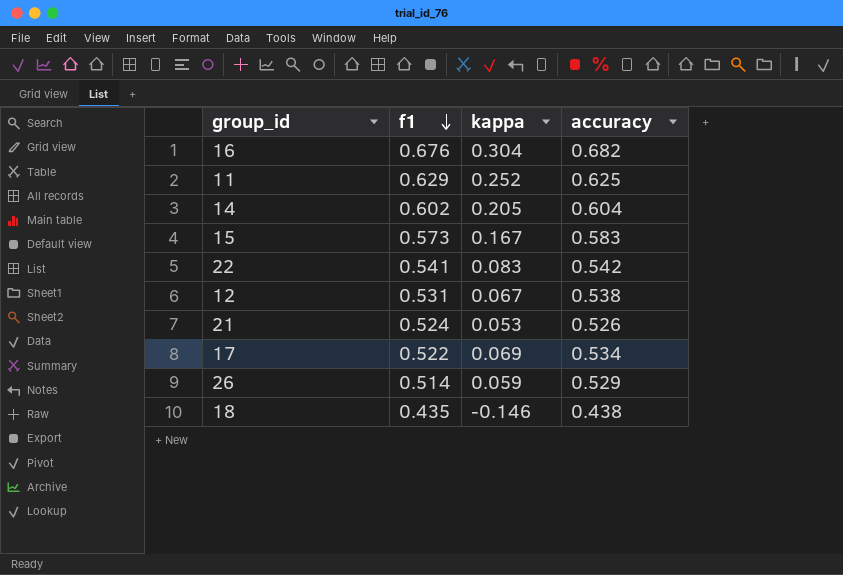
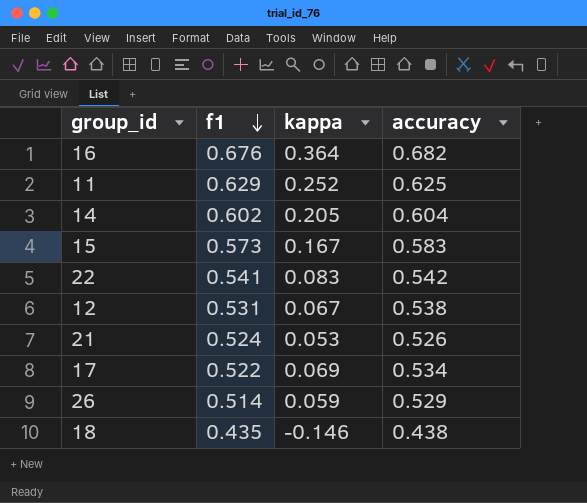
16 | kappa: 0.304 -> 0.364

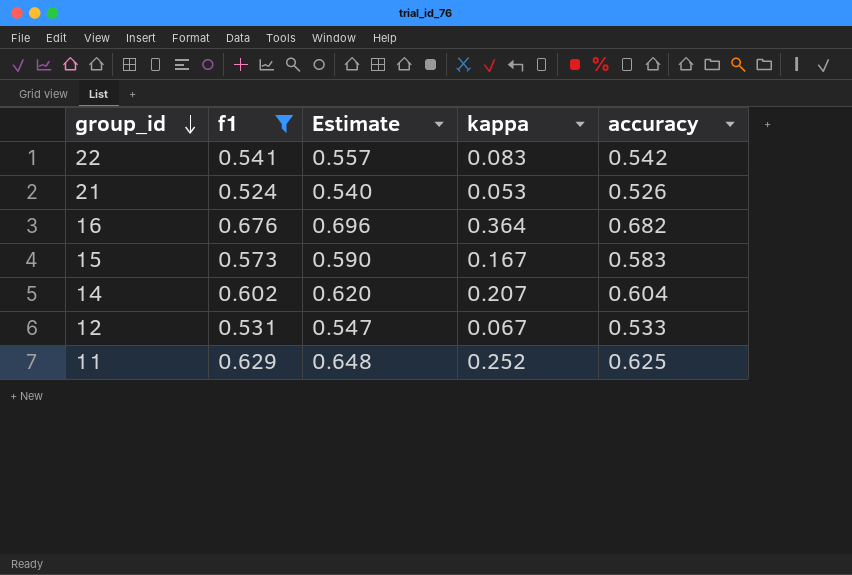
filter: none -> f1 >= 0.524
row order: f1 descending -> group_id descending
column Estimate | formula: none -> [f1] * 1.03
14 | kappa: 0.205 -> 0.207
12 | accuracy: 0.538 -> 0.533

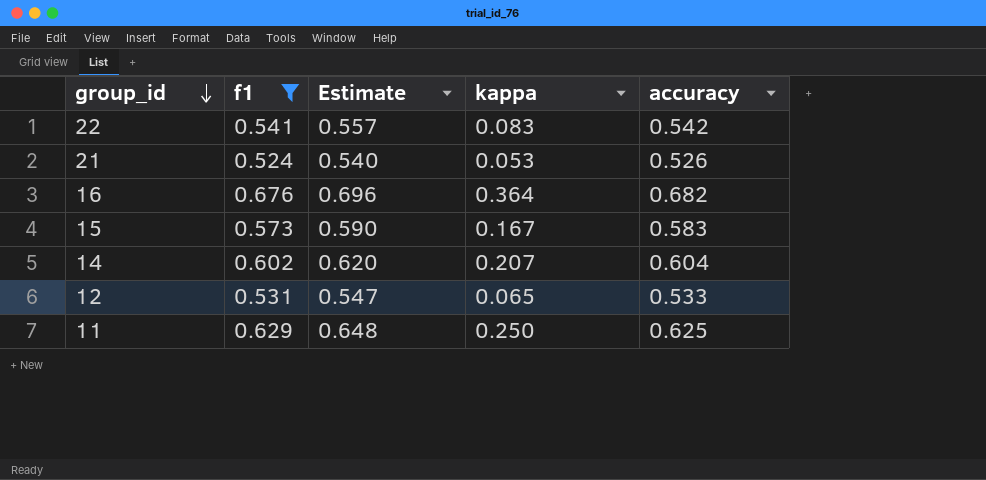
12 | kappa: 0.067 -> 0.065
11 | kappa: 0.252 -> 0.250

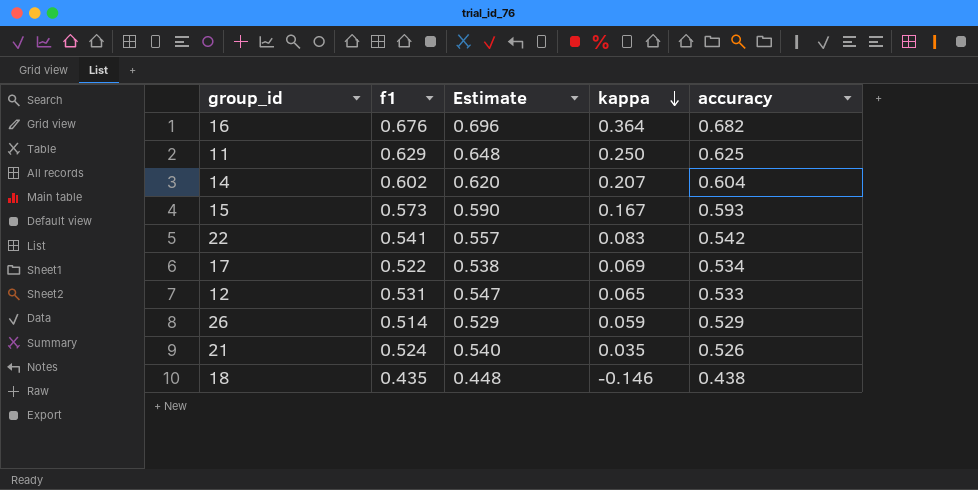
filter: f1 >= 0.524 -> none
row order: group_id descending -> kappa descending
15 | accuracy: 0.583 -> 0.593
21 | kappa: 0.053 -> 0.035

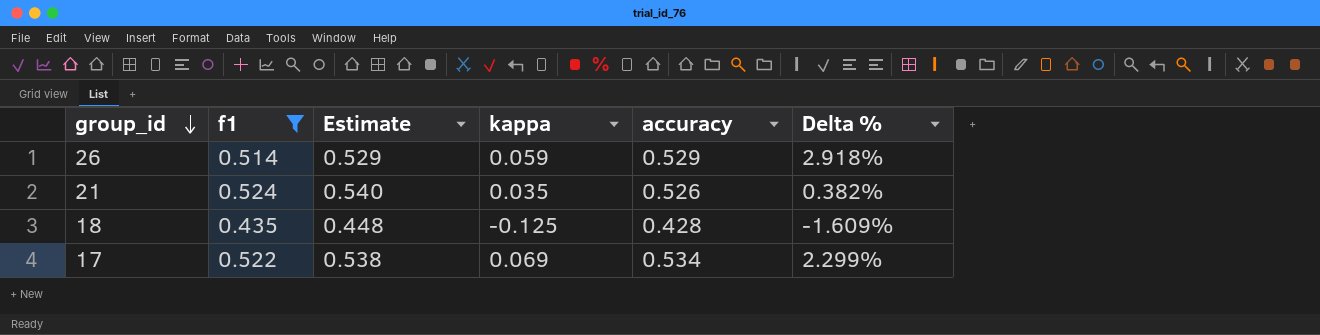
filter: none -> f1 <= 0.524
row order: kappa descending -> group_id descending
column Delta % | formula: none -> ([accuracy] - [f1]) / [f1]
18 | kappa: -0.146 -> -0.125
18 | accuracy: 0.438 -> 0.428

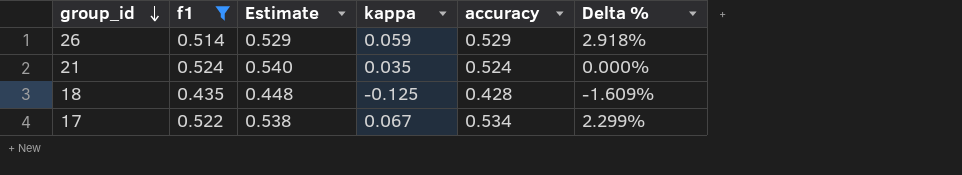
21 | accuracy: 0.526 -> 0.524
21 | Delta %: 0.382% -> 0.000%
17 | kappa: 0.069 -> 0.067

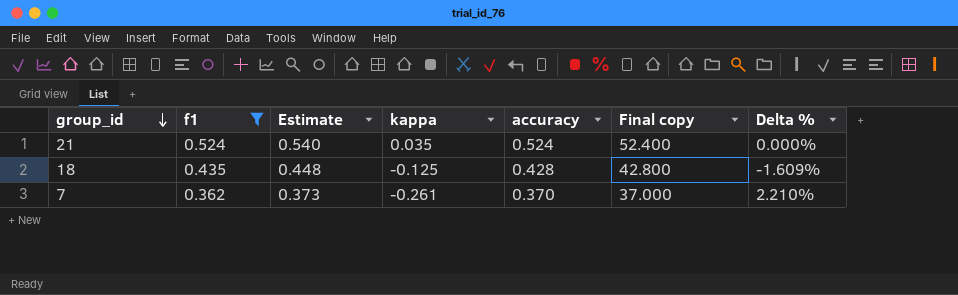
column Final copy | formula: none -> [accuracy] * 100
row 26: 0.514 | 0.529 | 0.059 | 0.529 | 2.918% -> none
row 17: 0.522 | 0.538 | 0.067 | 0.534 | 2.299% -> none
row 7: none -> 0.362 | 0.373 | -0.261 | 0.370 | 37.000 | 2.210%

